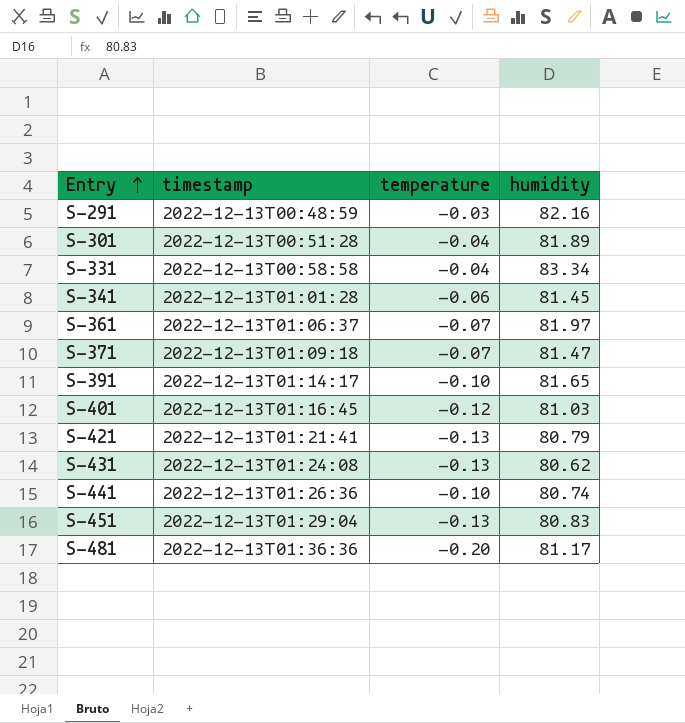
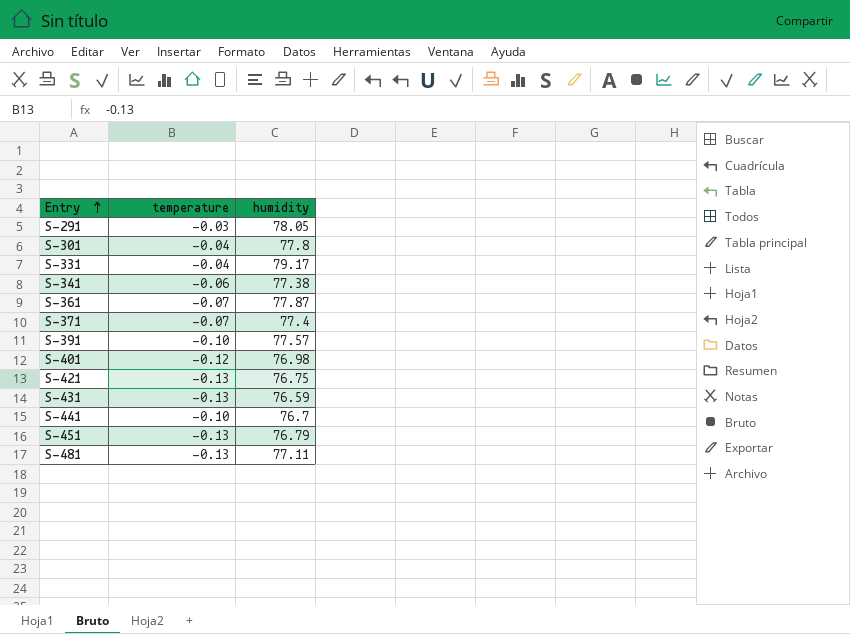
column timestamp | position: 2 -> none
S-291 | humidity: 82.16 -> 78.05
S-301 | humidity: 81.89 -> 77.8
S-331 | humidity: 83.34 -> 79.17
S-341 | humidity: 81.45 -> 77.38
S-361 | humidity: 81.97 -> 77.87
S-371 | humidity: 81.47 -> 77.4
S-391 | humidity: 81.65 -> 77.57
S-401 | humidity: 81.03 -> 76.98
S-421 | humidity: 80.79 -> 76.75
S-431 | humidity: 80.62 -> 76.59
S-441 | humidity: 80.74 -> 76.7
S-451 | humidity: 80.83 -> 76.79
S-481 | temperature: -0.20 -> -0.13
S-481 | humidity: 81.17 -> 77.11

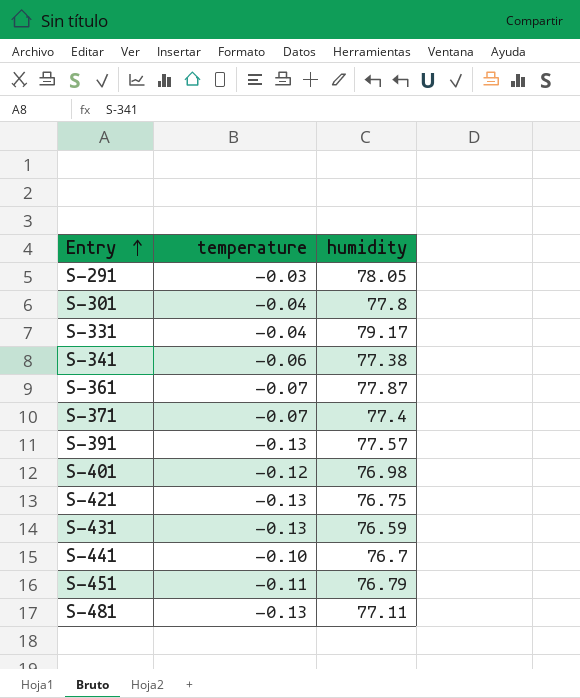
S-391 | temperature: -0.10 -> -0.13
S-451 | temperature: -0.13 -> -0.11

